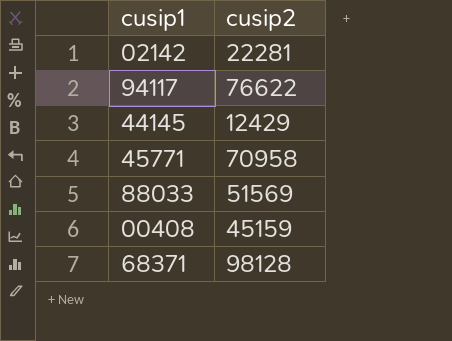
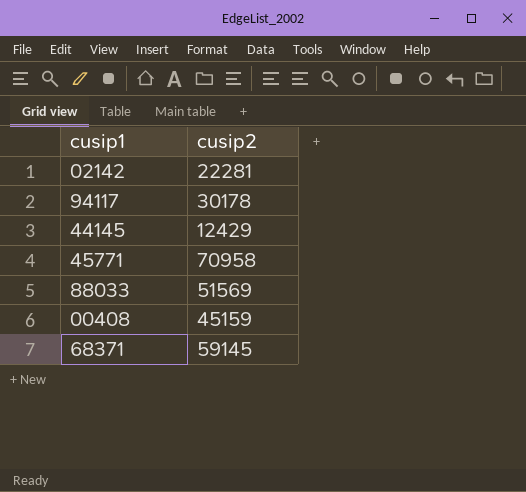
94117 | cusip2: 76622 -> 30178
68371 | cusip2: 98128 -> 59145

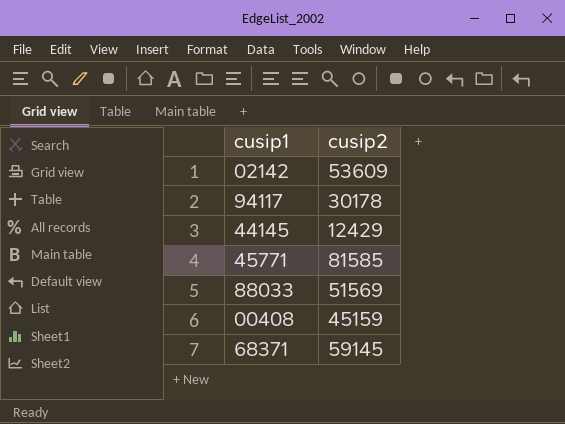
02142 | cusip2: 22281 -> 53609
45771 | cusip2: 70958 -> 81585

